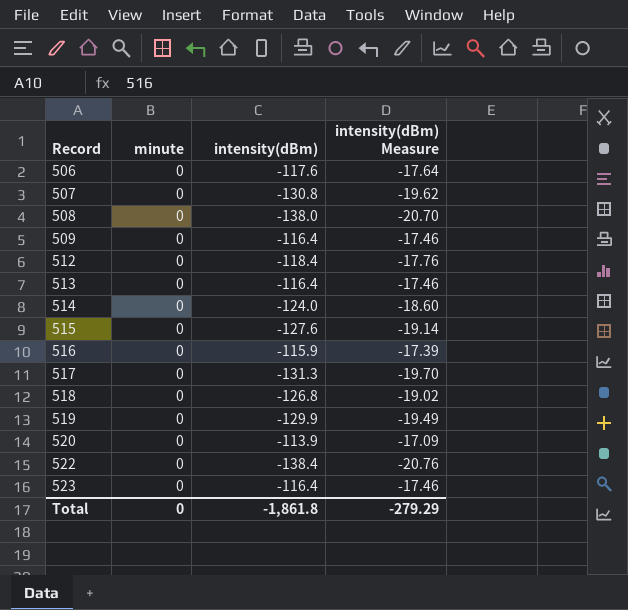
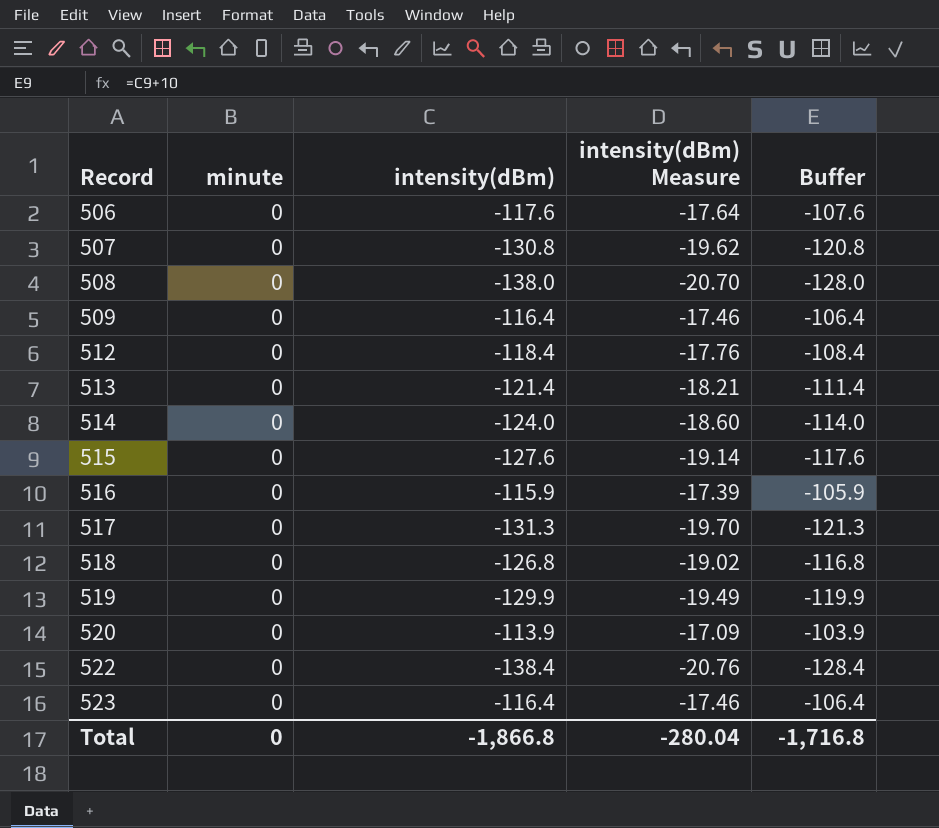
column Buffer | formula: none -> [intensity(dBm)] + 10
513 | intensity(dBm): -116.4 -> -121.4
513 | intensity(dBm) Measure: -17.46 -> -18.21
Total | intensity(dBm): -1,861.8 -> -1,866.8
Total | intensity(dBm) Measure: -279.29 -> -280.04

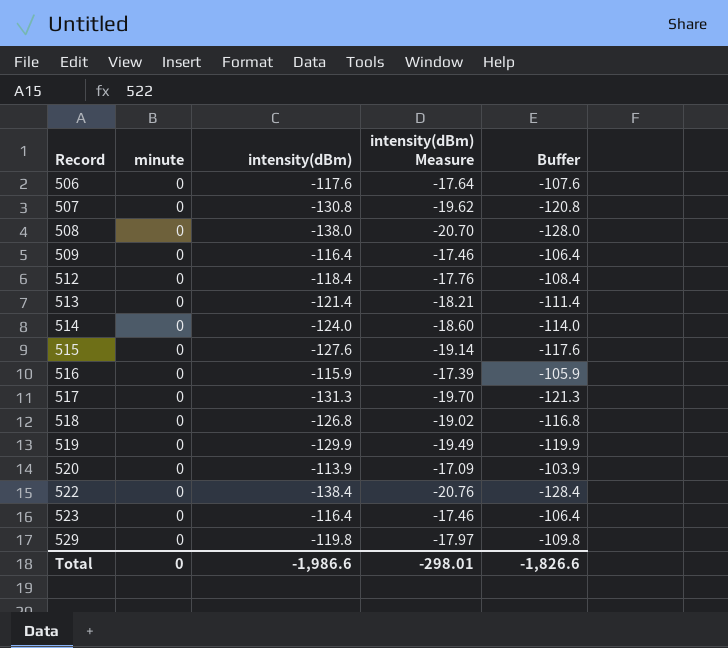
row 529: none -> 0 | -119.8 | -17.97 | -109.8
Total | intensity(dBm): -1,866.8 -> -1,986.6
Total | intensity(dBm) Measure: -280.04 -> -298.01
Total | Buffer: -1,716.8 -> -1,826.6

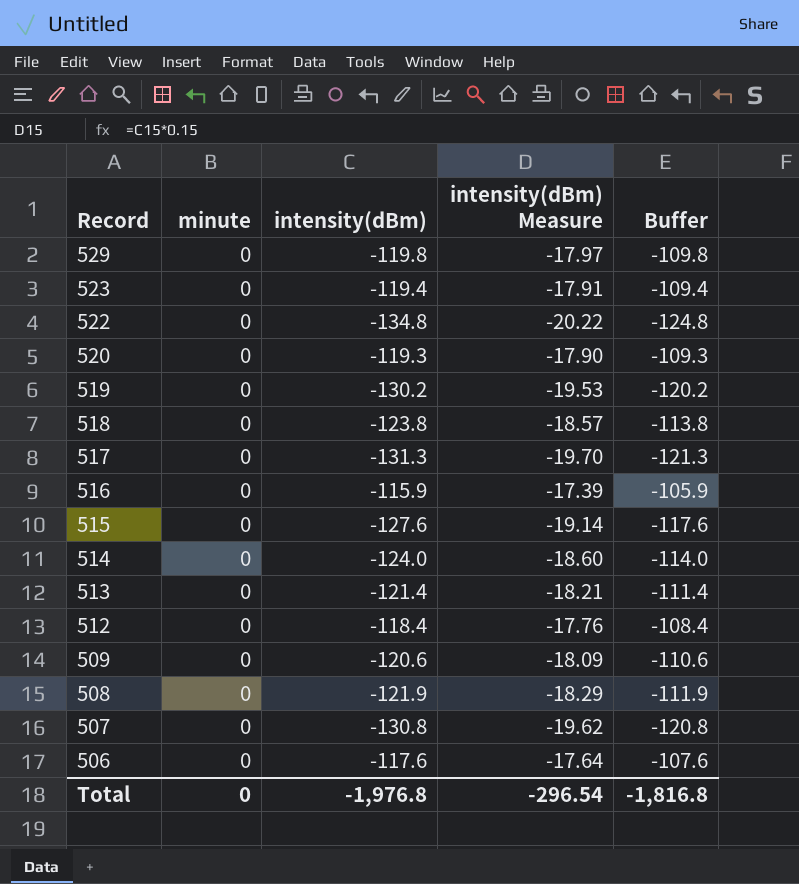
row order: Record ascending -> Record descending
523 | intensity(dBm): -116.4 -> -119.4
523 | intensity(dBm) Measure: -17.46 -> -17.91
523 | Buffer: -106.4 -> -109.4
522 | intensity(dBm): -138.4 -> -134.8
522 | intensity(dBm) Measure: -20.76 -> -20.22
522 | Buffer: -128.4 -> -124.8
520 | intensity(dBm): -113.9 -> -119.3
520 | intensity(dBm) Measure: -17.09 -> -17.90
520 | Buffer: -103.9 -> -109.3
519 | intensity(dBm): -129.9 -> -130.2
519 | intensity(dBm) Measure: -19.49 -> -19.53
519 | Buffer: -119.9 -> -120.2
518 | intensity(dBm): -126.8 -> -123.8
518 | intensity(dBm) Measure: -19.02 -> -18.57
518 | Buffer: -116.8 -> -113.8
509 | intensity(dBm): -116.4 -> -120.6
509 | intensity(dBm) Measure: -17.46 -> -18.09
509 | Buffer: -106.4 -> -110.6
508 | intensity(dBm): -138.0 -> -121.9
508 | intensity(dBm) Measure: -20.70 -> -18.29
508 | Buffer: -128.0 -> -111.9
Total | intensity(dBm): -1,986.6 -> -1,976.8
Total | intensity(dBm) Measure: -298.01 -> -296.54
Total | Buffer: -1,826.6 -> -1,816.8

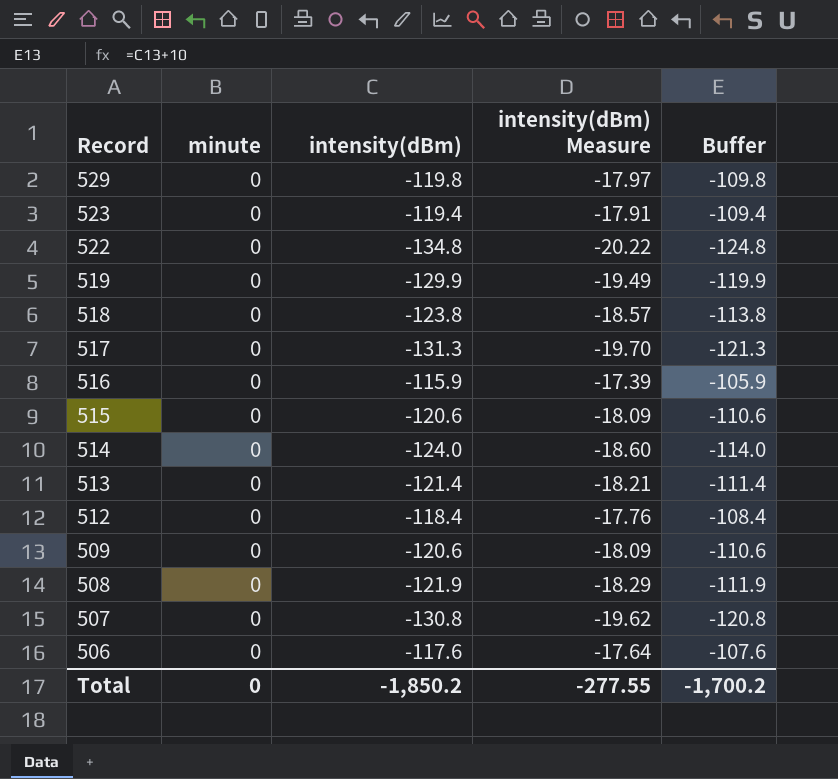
row 520: 0 | -119.3 | -17.90 | -109.3 -> none
519 | intensity(dBm): -130.2 -> -129.9
519 | intensity(dBm) Measure: -19.53 -> -19.49
519 | Buffer: -120.2 -> -119.9
515 | intensity(dBm): -127.6 -> -120.6
515 | intensity(dBm) Measure: -19.14 -> -18.09
515 | Buffer: -117.6 -> -110.6
Total | intensity(dBm): -1,976.8 -> -1,850.2
Total | intensity(dBm) Measure: -296.54 -> -277.55
Total | Buffer: -1,816.8 -> -1,700.2

